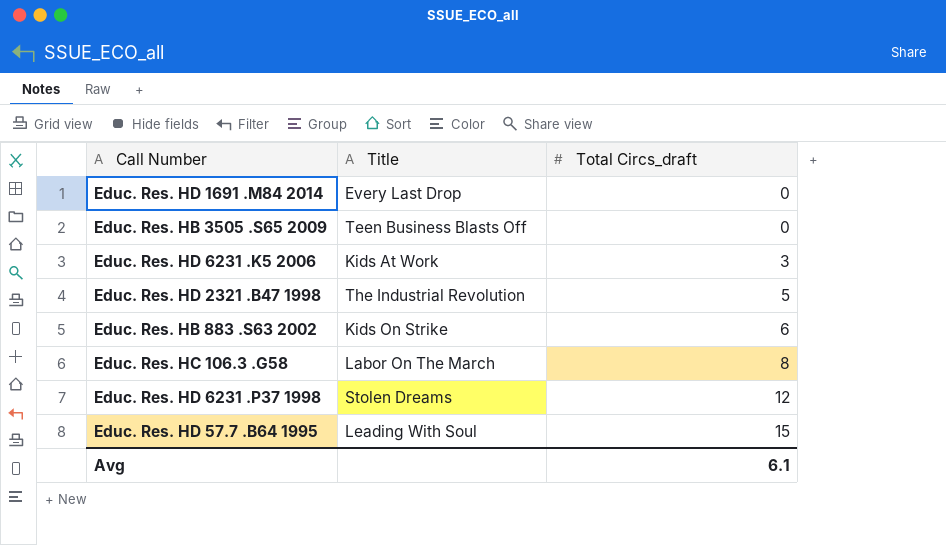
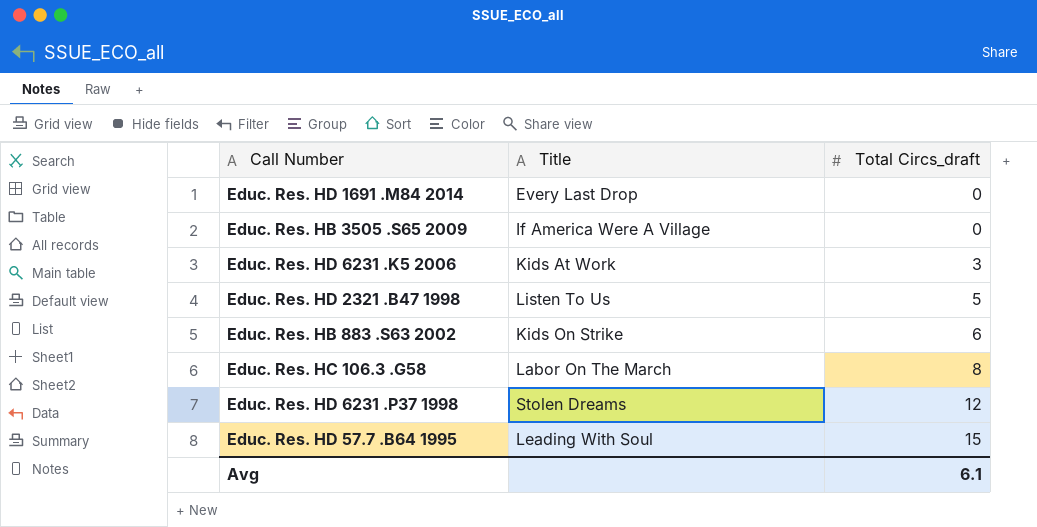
Educ. Res. HB 3505 .S65 2009 | Title: Teen Business Blasts Off -> If America Were A Village
Educ. Res. HD 2321 .B47 1998 | Title: The Industrial Revolution -> Listen To Us

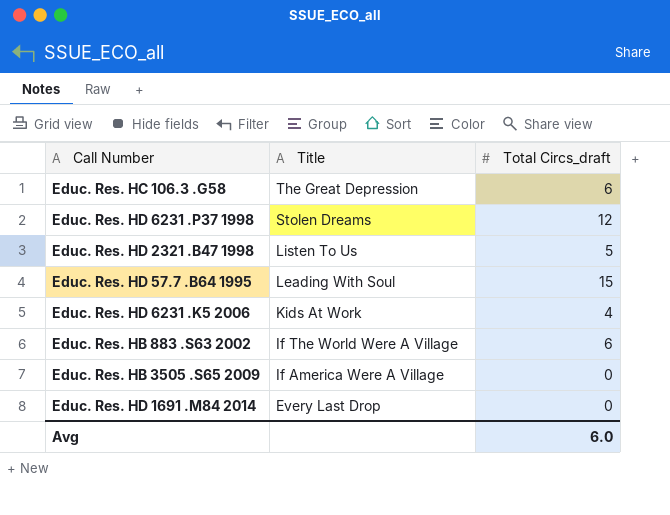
row order: Total Circs_draft ascending -> Title descending
Educ. Res. HC 106.3 .G58 | Title: Labor On The March -> The Great Depression
Educ. Res. HC 106.3 .G58 | Total Circs_draft: 8 -> 6
Educ. Res. HD 6231 .K5 2006 | Total Circs_draft: 3 -> 4
Educ. Res. HB 883 .S63 2002 | Title: Kids On Strike -> If The World Were A Village
Avg | Total Circs_draft: 6.1 -> 6.0

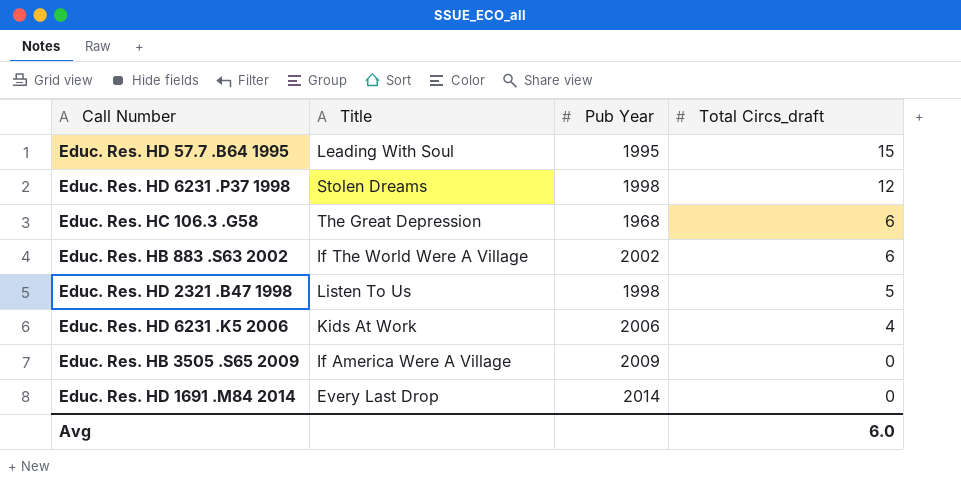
row order: Title descending -> Total Circs_draft descending
column Pub Year | position: none -> 3

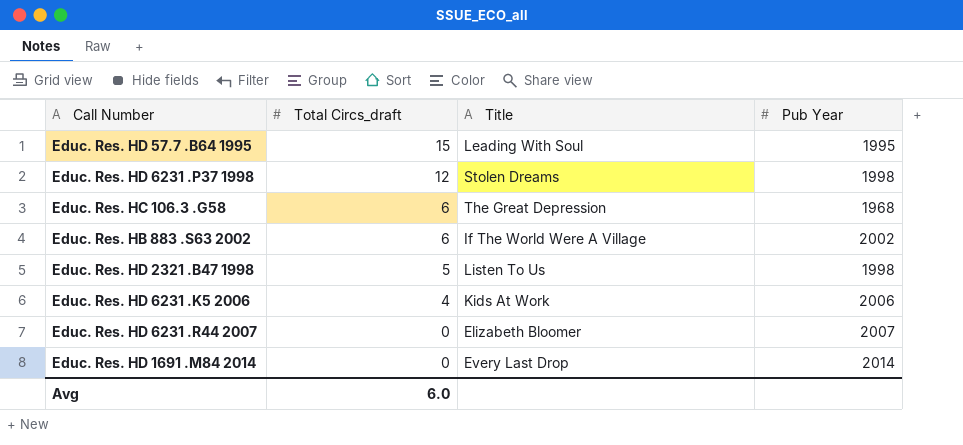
column Total Circs_draft | position: 4 -> 2
row Educ. Res. HB 3505 .S65 2009: If America Were A Village | 2009 | 0 -> none
row Educ. Res. HD 6231 .R44 2007: none -> 0 | Elizabeth Bloomer | 2007

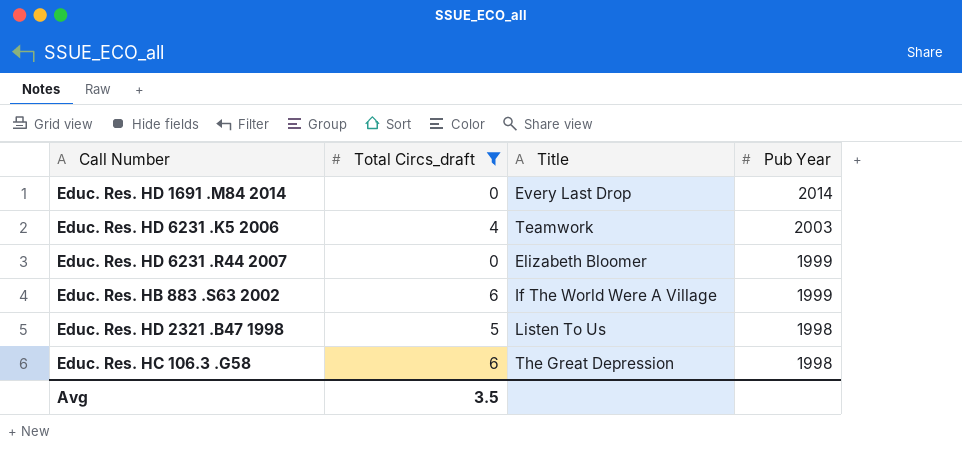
filter: none -> Total Circs_draft <= 6
row order: Total Circs_draft descending -> Pub Year descending
Educ. Res. HD 6231 .K5 2006 | Title: Kids At Work -> Teamwork
Educ. Res. HD 6231 .K5 2006 | Pub Year: 2006 -> 2003
Educ. Res. HD 6231 .R44 2007 | Pub Year: 2007 -> 1999
Educ. Res. HB 883 .S63 2002 | Pub Year: 2002 -> 1999
Educ. Res. HC 106.3 .G58 | Pub Year: 1968 -> 1998
Avg | Total Circs_draft: 6.0 -> 3.5

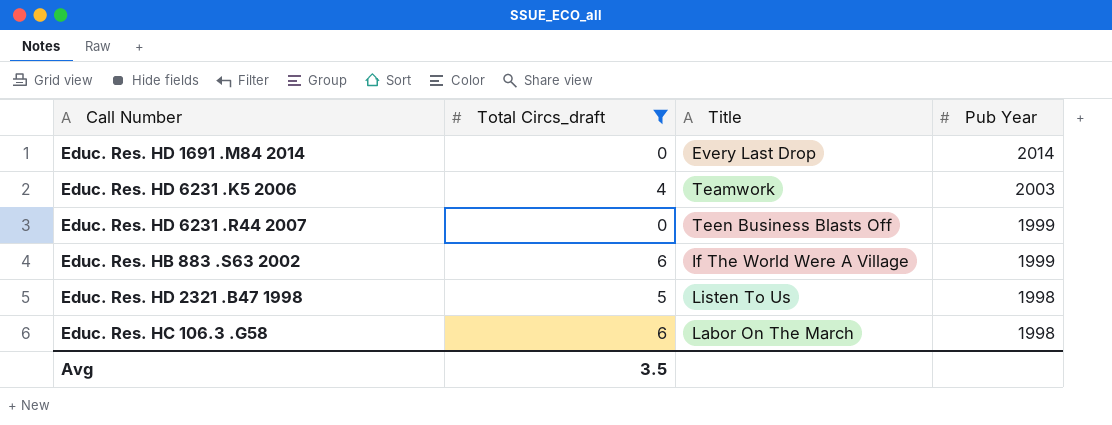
Educ. Res. HD 6231 .R44 2007 | Title: Elizabeth Bloomer -> Teen Business Blasts Off
Educ. Res. HC 106.3 .G58 | Title: The Great Depression -> Labor On The March

